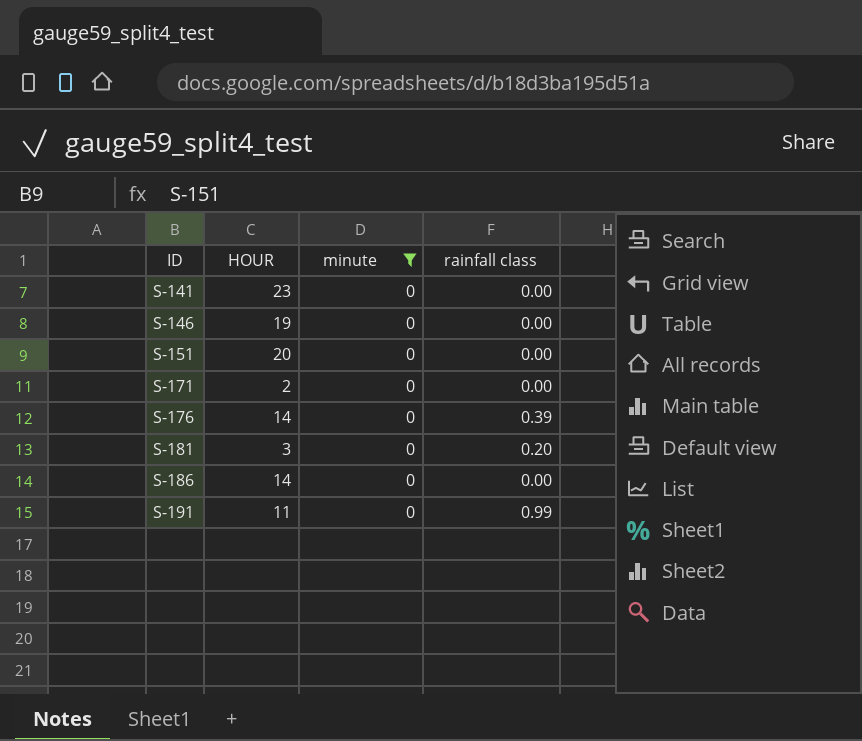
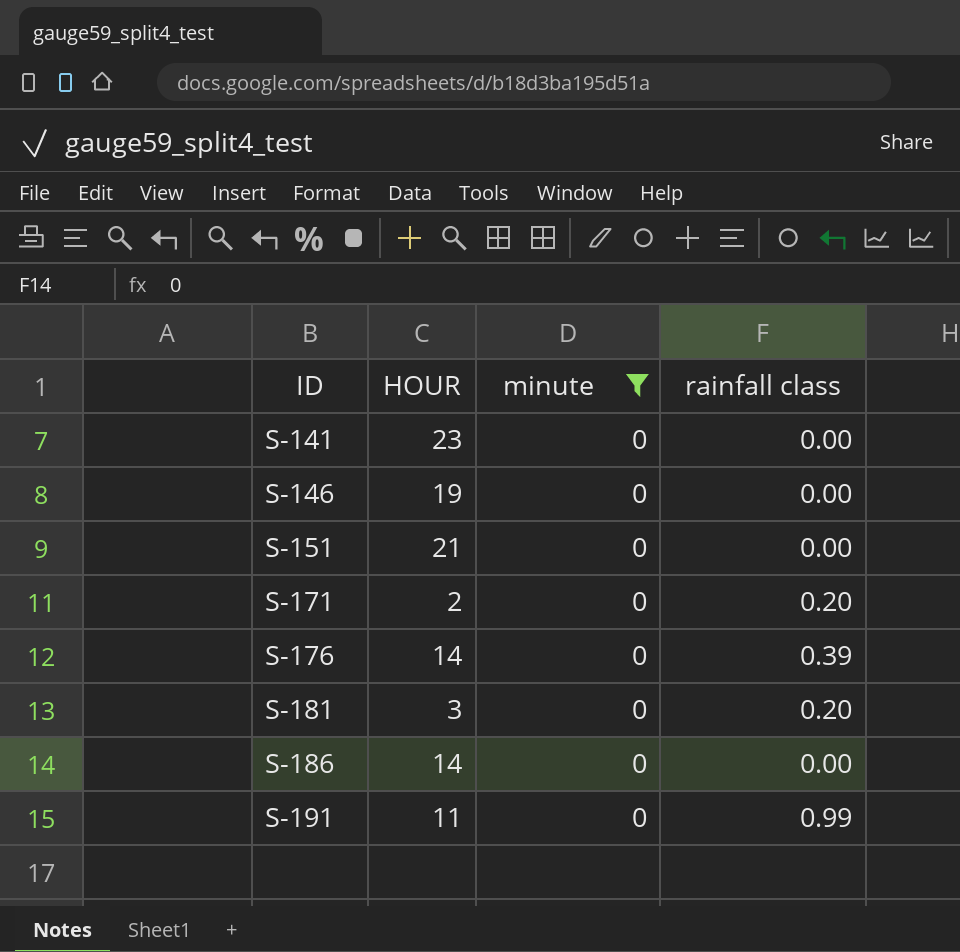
S-151 | HOUR: 20 -> 21
S-171 | rainfall class: 0.00 -> 0.20

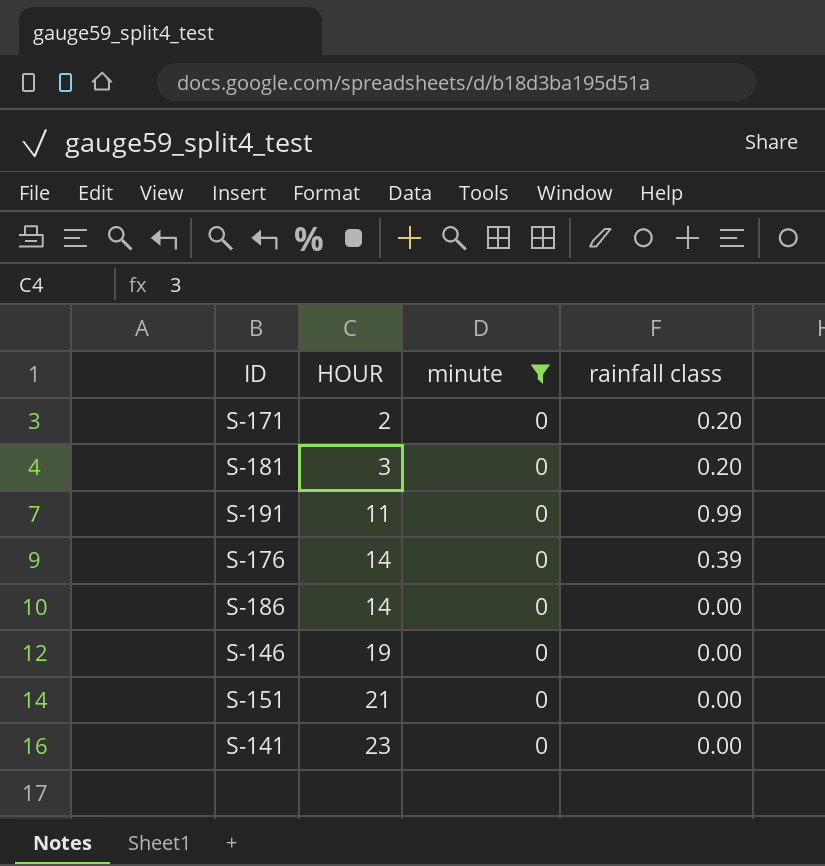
row order: ID ascending -> HOUR ascending

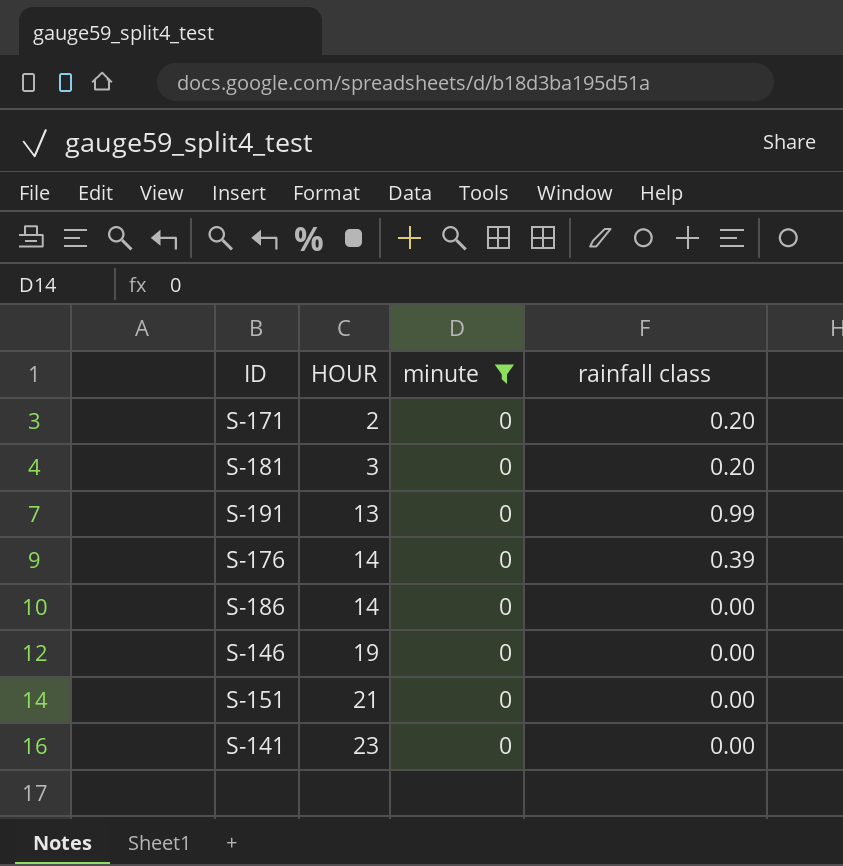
S-191 | HOUR: 11 -> 13

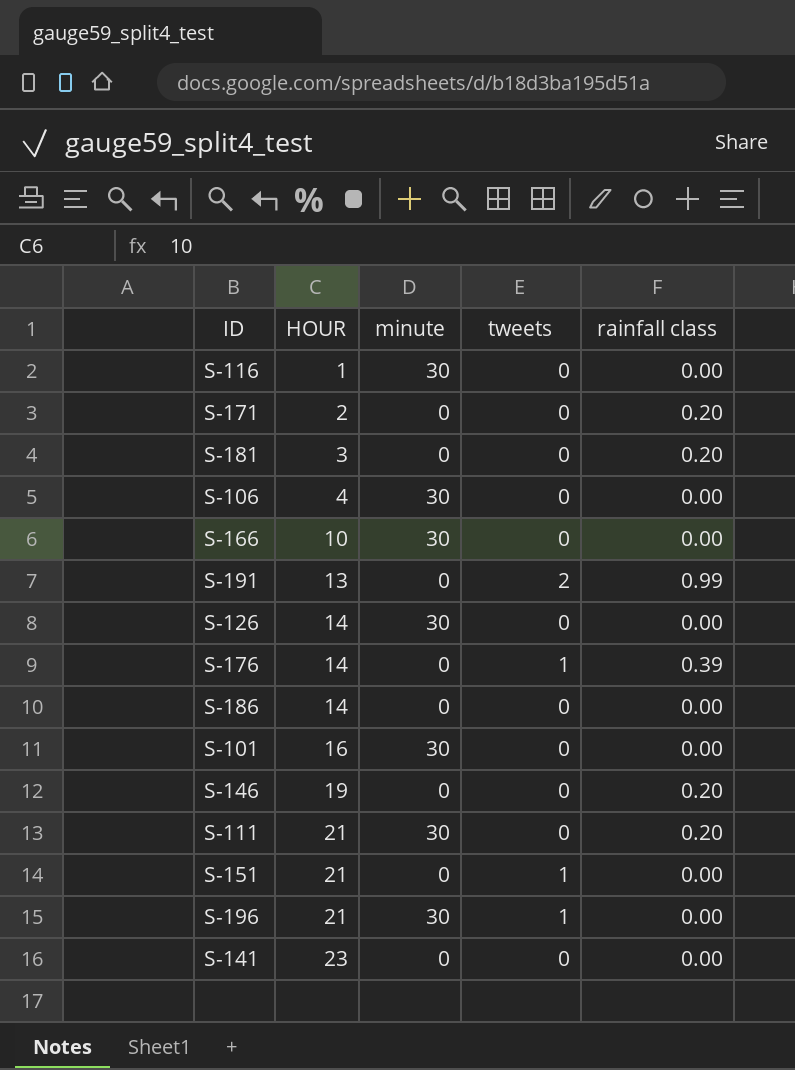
filter: minute = 0 -> none
column tweets | position: none -> 4
S-146 | rainfall class: 0.00 -> 0.20

